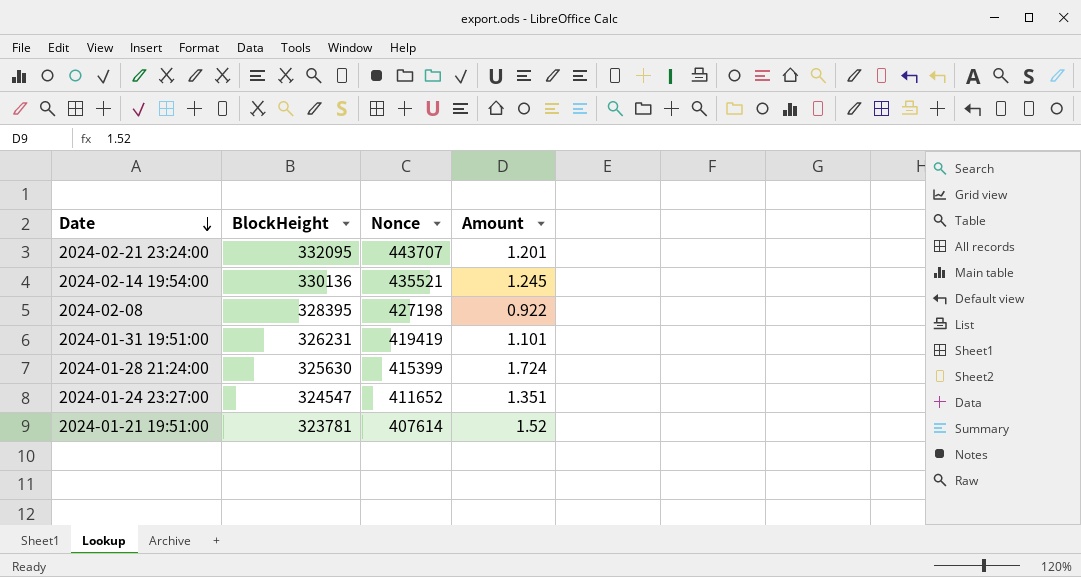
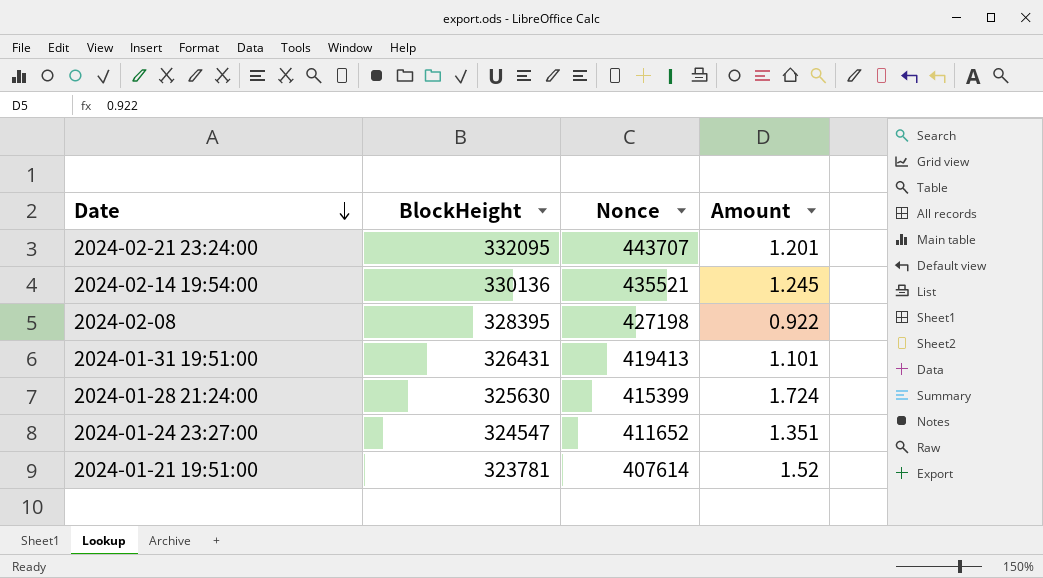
2024-01-31 19:51:00 | BlockHeight: 326231 -> 326431
2024-01-31 19:51:00 | Nonce: 419419 -> 419413

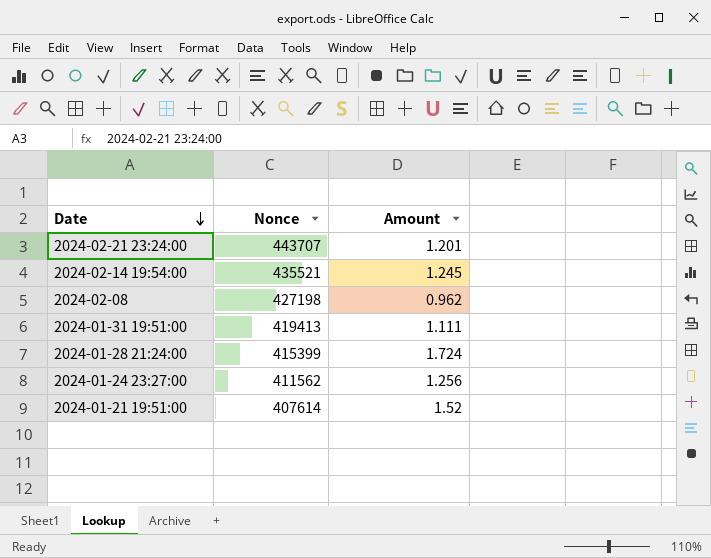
column BlockHeight | position: 2 -> none
2024-02-08 | Amount: 0.922 -> 0.962
2024-01-31 19:51:00 | Amount: 1.101 -> 1.111
2024-01-24 23:27:00 | Nonce: 411652 -> 411562
2024-01-24 23:27:00 | Amount: 1.351 -> 1.256

